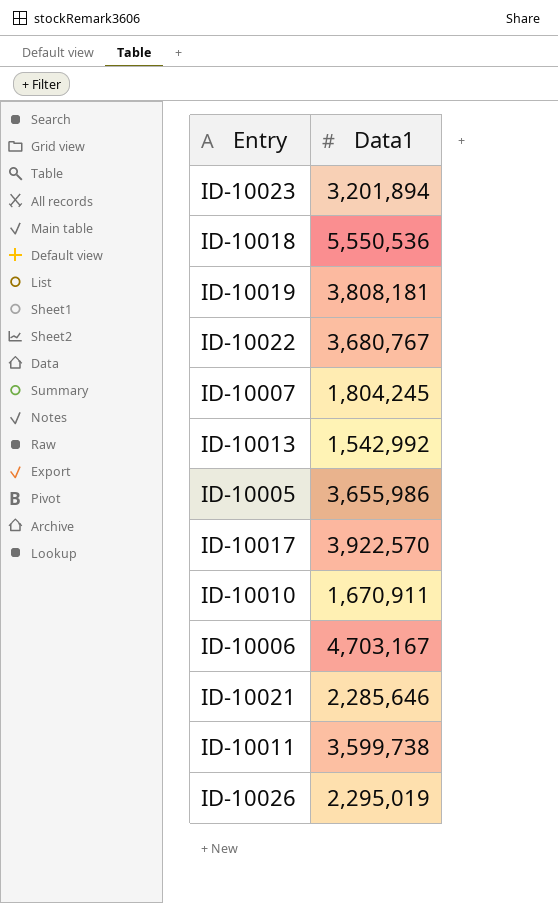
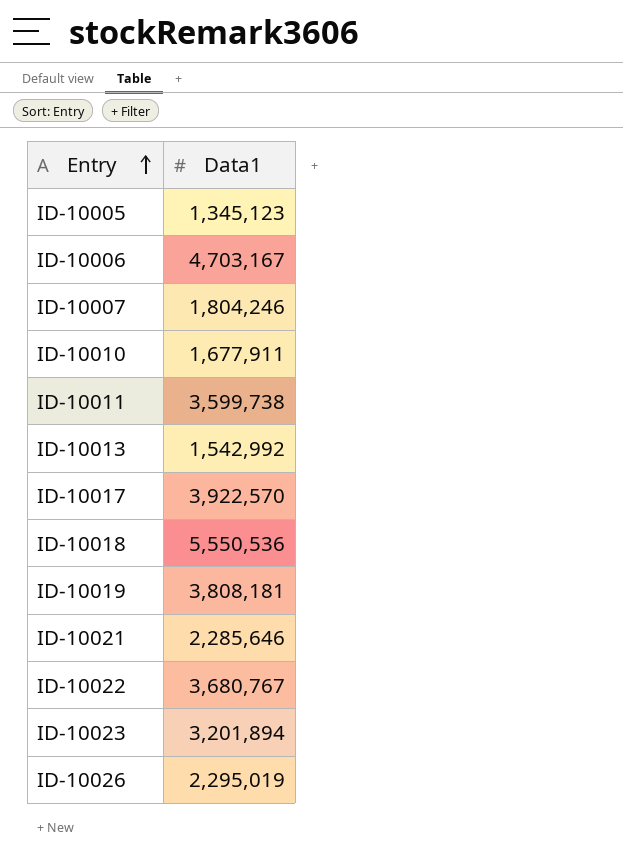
row order: none -> Entry ascending
ID-10005 | Data1: 3,655,986 -> 1,345,123
ID-10007 | Data1: 1,804,245 -> 1,804,246
ID-10010 | Data1: 1,670,911 -> 1,677,911

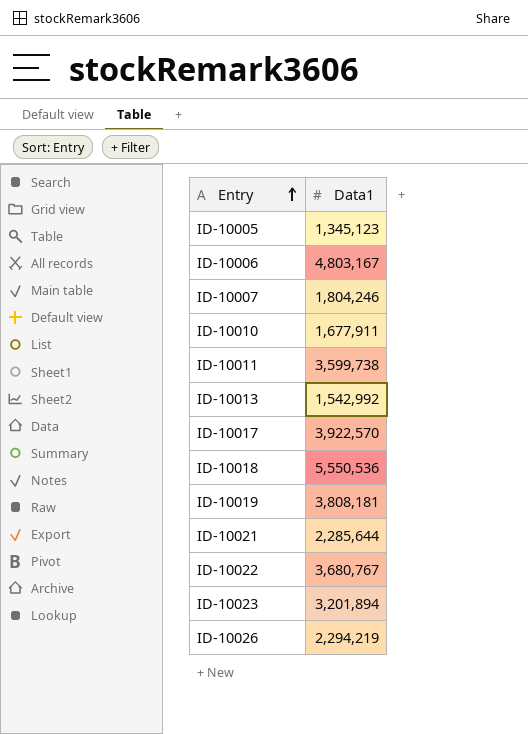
ID-10006 | Data1: 4,703,167 -> 4,803,167
ID-10021 | Data1: 2,285,646 -> 2,285,644
ID-10026 | Data1: 2,295,019 -> 2,294,219

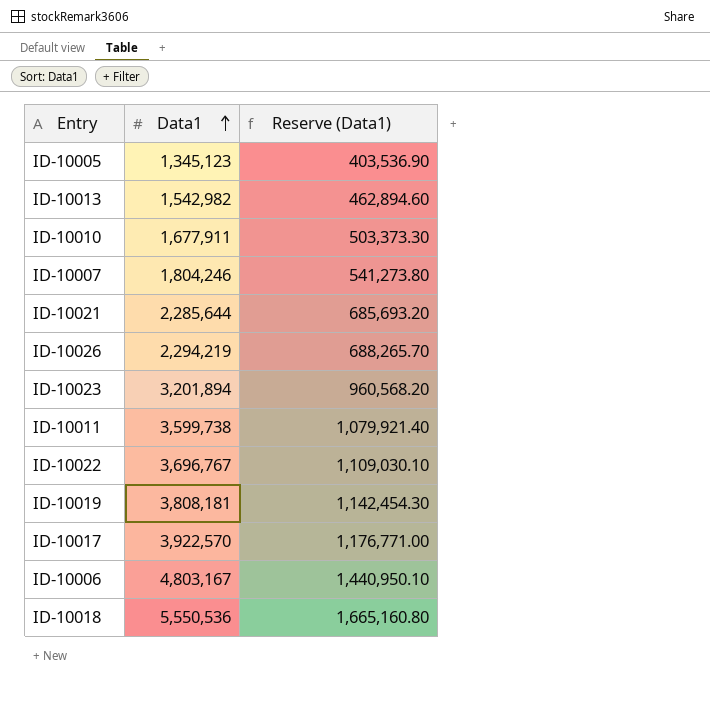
row order: Entry ascending -> Data1 ascending
column Reserve (Data1) | formula: none -> [Data1] * 0.3
ID-10013 | Data1: 1,542,992 -> 1,542,982
ID-10022 | Data1: 3,680,767 -> 3,696,767

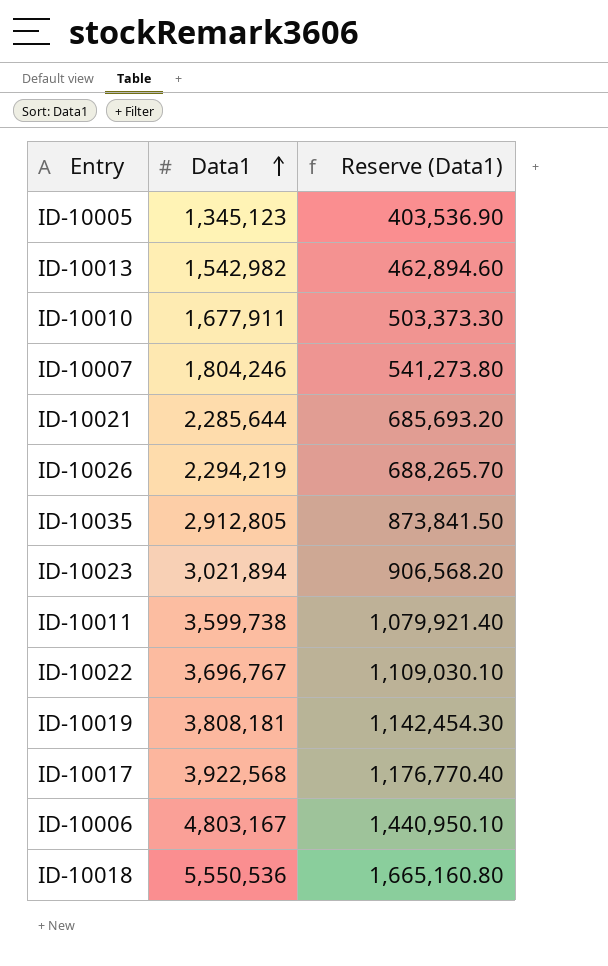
row ID-10035: none -> 2,912,805 | 873,841.50
ID-10023 | Data1: 3,201,894 -> 3,021,894
ID-10023 | Reserve (Data1): 960,568.20 -> 906,568.20
ID-10017 | Data1: 3,922,570 -> 3,922,568
ID-10017 | Reserve (Data1): 1,176,771.00 -> 1,176,770.40

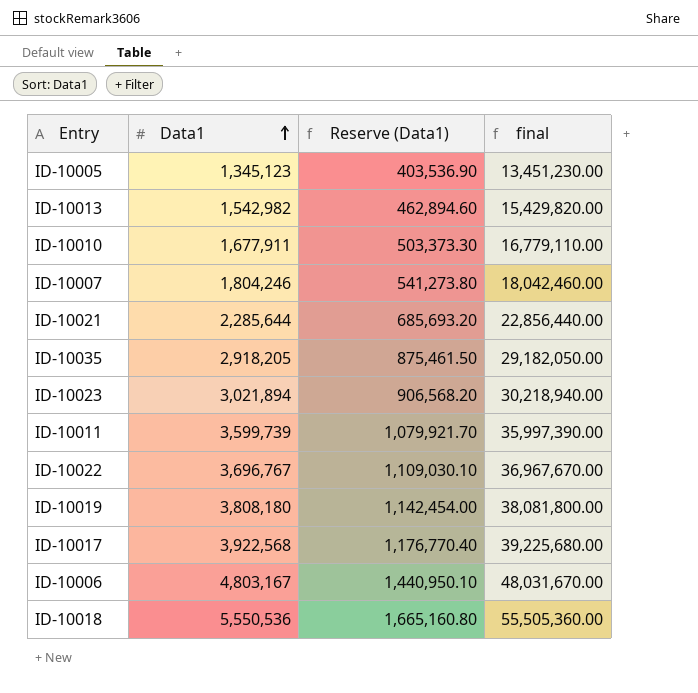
column final | formula: none -> [Data1] * 10
row ID-10026: 2,294,219 | 688,265.70 -> none
ID-10035 | Data1: 2,912,805 -> 2,918,205
ID-10035 | Reserve (Data1): 873,841.50 -> 875,461.50
ID-10011 | Data1: 3,599,738 -> 3,599,739
ID-10011 | Reserve (Data1): 1,079,921.40 -> 1,079,921.70
ID-10019 | Data1: 3,808,181 -> 3,808,180
ID-10019 | Reserve (Data1): 1,142,454.30 -> 1,142,454.00

